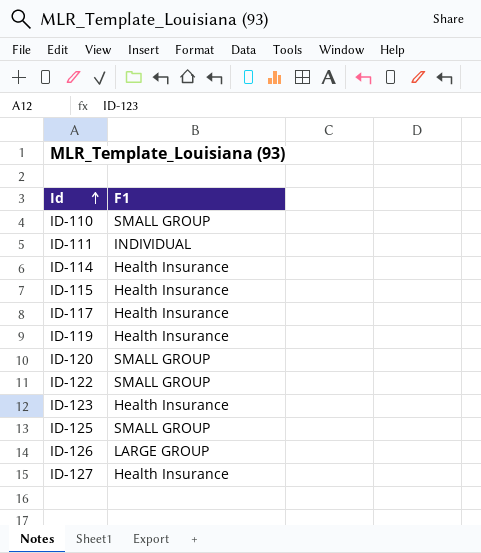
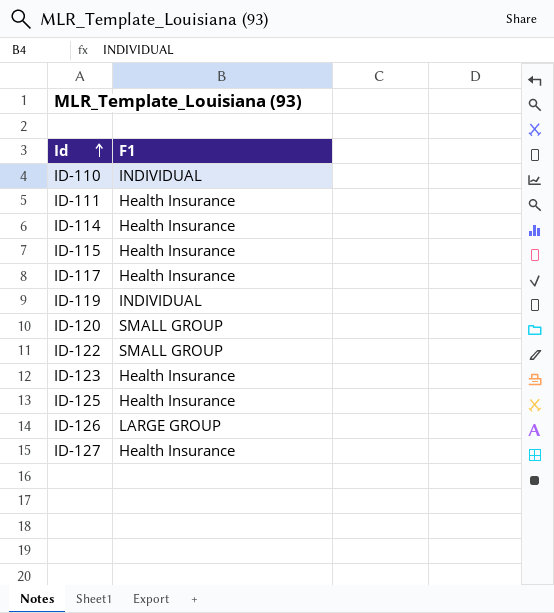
ID-110 | F1: SMALL GROUP -> INDIVIDUAL
ID-111 | F1: INDIVIDUAL -> Health Insurance
ID-119 | F1: Health Insurance -> INDIVIDUAL
ID-125 | F1: SMALL GROUP -> Health Insurance

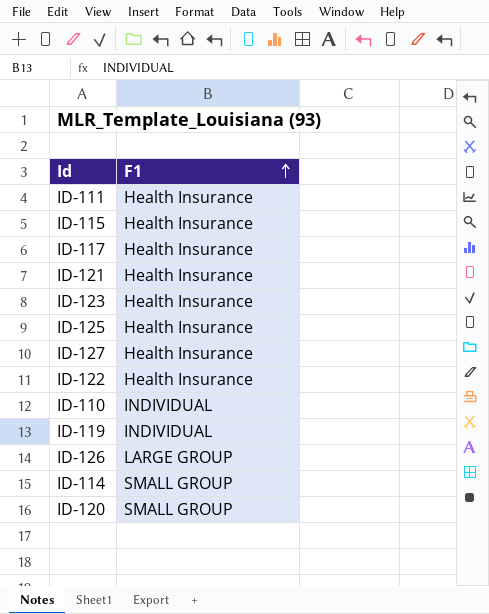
row order: Id ascending -> F1 ascending
row ID-121: none -> Health Insurance
ID-122 | F1: SMALL GROUP -> Health Insurance
ID-114 | F1: Health Insurance -> SMALL GROUP

